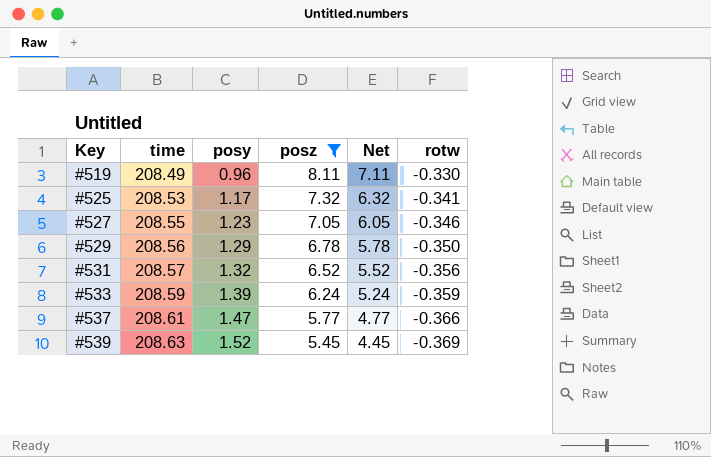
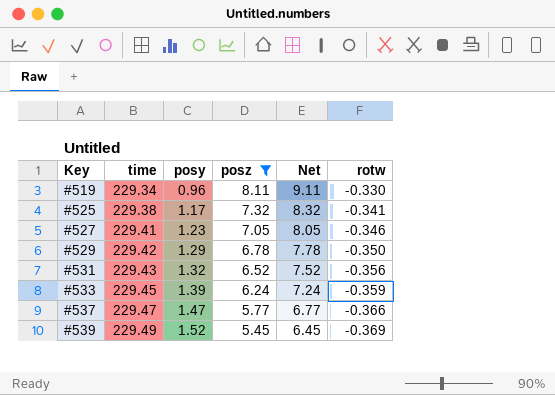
column Net | formula: [posz] - 1 -> [posz] + 1
#519 | time: 208.49 -> 229.34
#525 | time: 208.53 -> 229.38
#527 | time: 208.55 -> 229.41
#529 | time: 208.56 -> 229.42
#531 | time: 208.57 -> 229.43
#533 | time: 208.59 -> 229.45
#537 | time: 208.61 -> 229.47
#539 | time: 208.63 -> 229.49

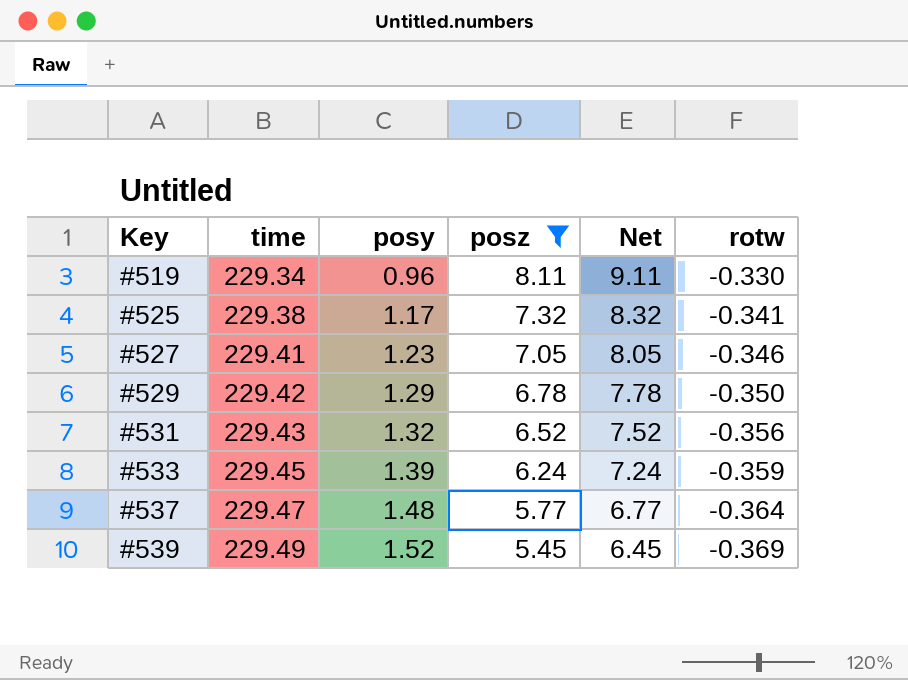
#537 | posy: 1.47 -> 1.48
#537 | rotw: -0.366 -> -0.364

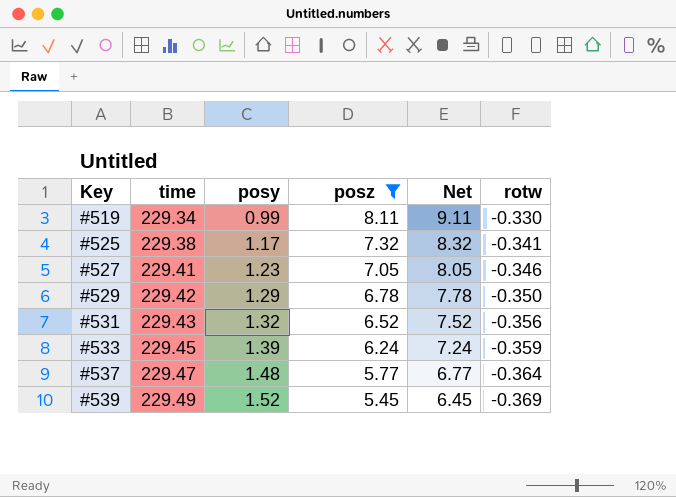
#519 | posy: 0.96 -> 0.99

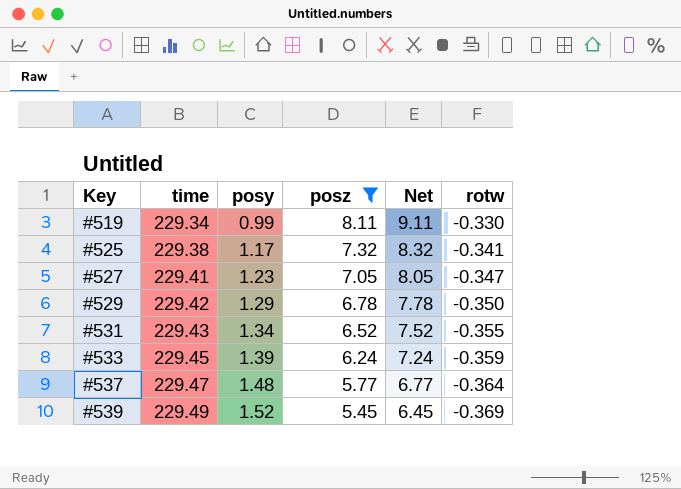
#527 | rotw: -0.346 -> -0.347
#531 | posy: 1.32 -> 1.34
#531 | rotw: -0.356 -> -0.355

